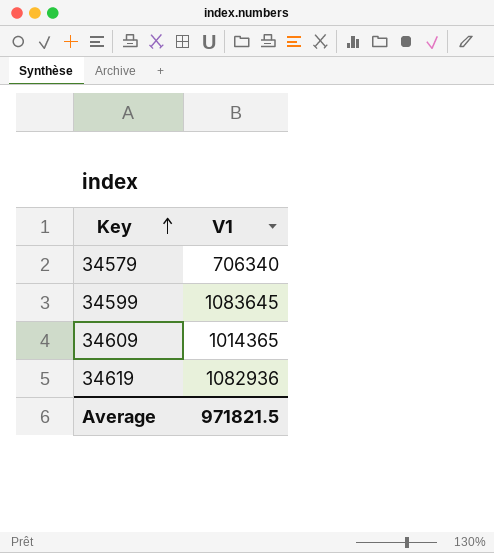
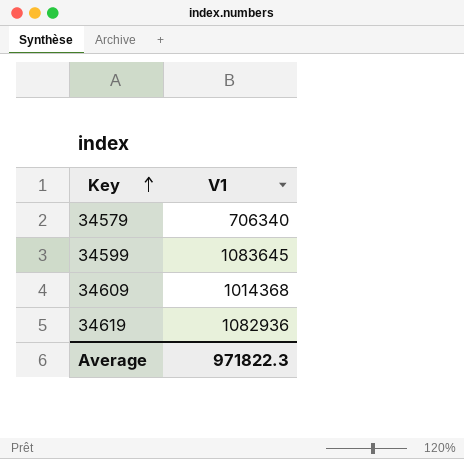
34609 | V1: 1014365 -> 1014368
Average | V1: 971821.5 -> 971822.3

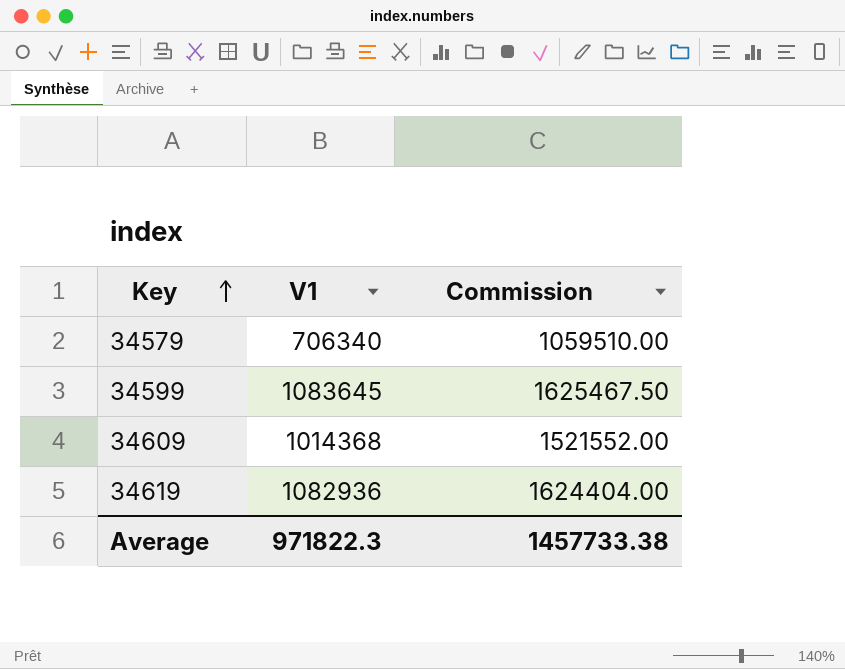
column Commission | formula: none -> [V1] * 1.5

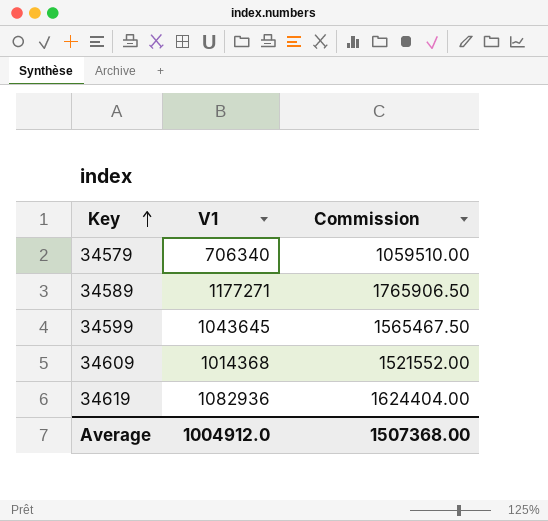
row 34589: none -> 1177271 | 1765906.50
34599 | V1: 1083645 -> 1043645
34599 | Commission: 1625467.50 -> 1565467.50
Average | V1: 971822.3 -> 1004912.0
Average | Commission: 1457733.38 -> 1507368.00

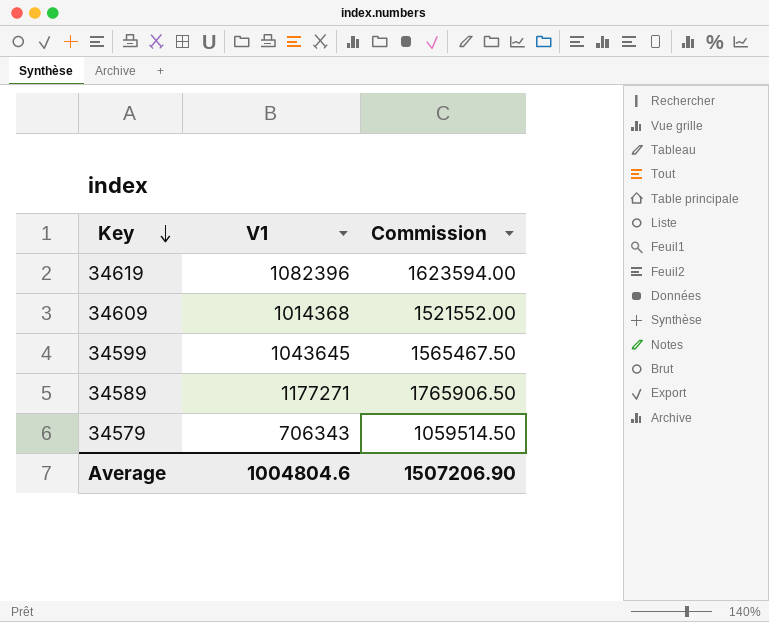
row order: Key ascending -> Key descending
34619 | V1: 1082936 -> 1082396
34619 | Commission: 1624404.00 -> 1623594.00
34579 | V1: 706340 -> 706343
34579 | Commission: 1059510.00 -> 1059514.50
Average | V1: 1004912.0 -> 1004804.6
Average | Commission: 1507368.00 -> 1507206.90

